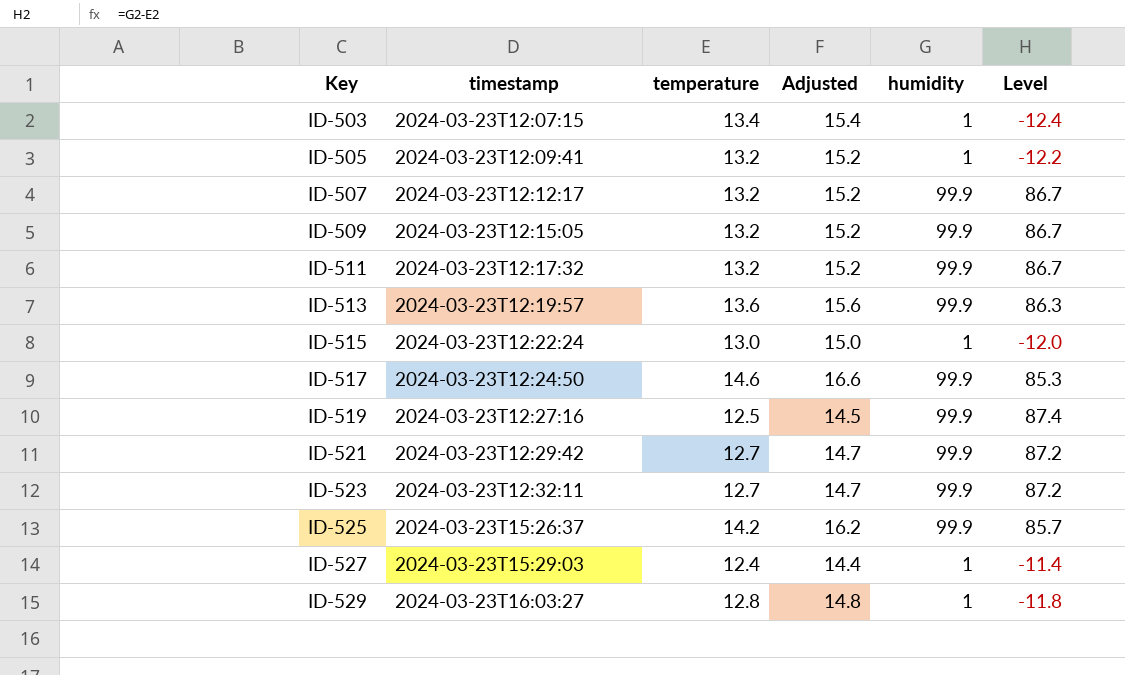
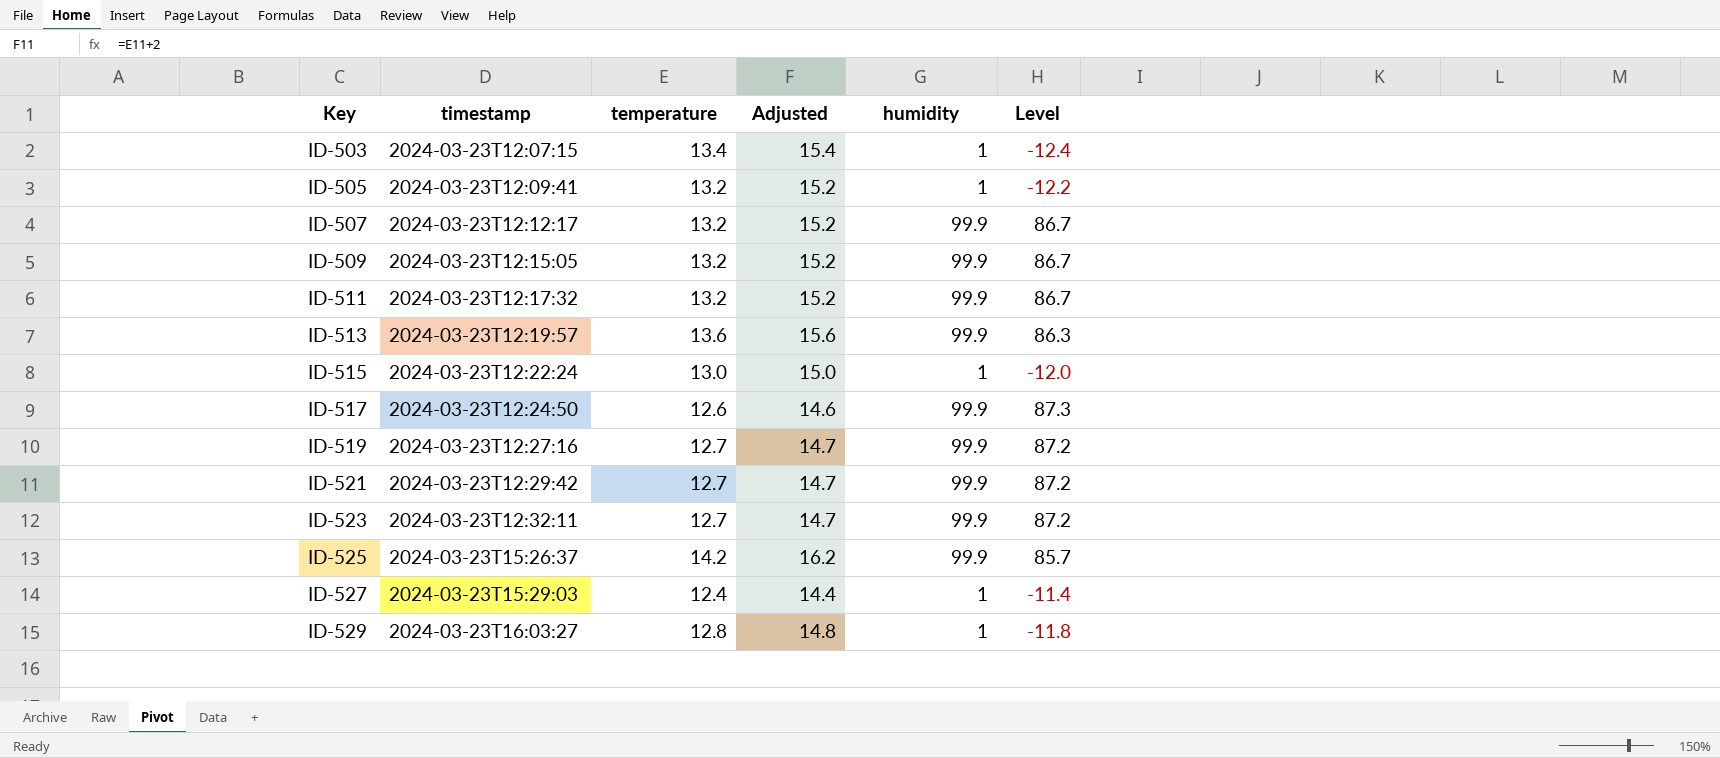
ID-517 | temperature: 14.6 -> 12.6
ID-517 | Adjusted: 16.6 -> 14.6
ID-517 | Level: 85.3 -> 87.3
ID-519 | temperature: 12.5 -> 12.7
ID-519 | Adjusted: 14.5 -> 14.7
ID-519 | Level: 87.4 -> 87.2

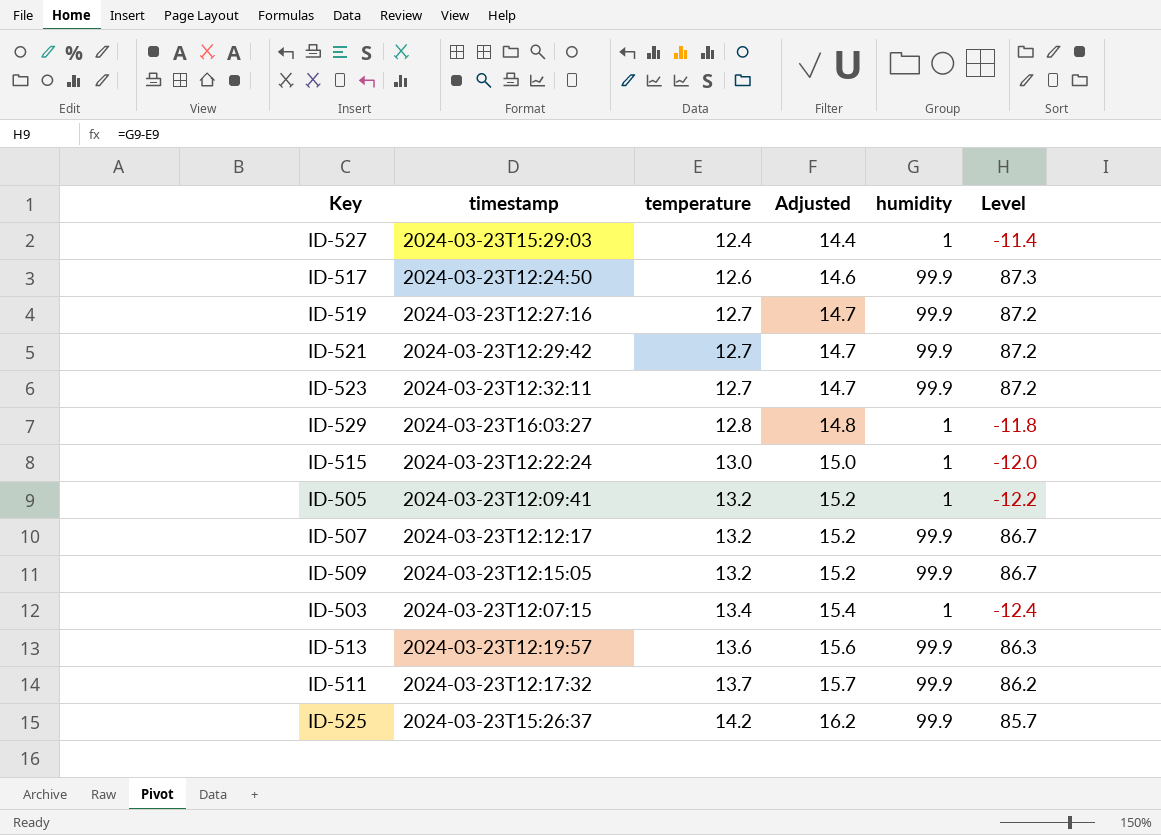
row order: Key ascending -> temperature ascending
ID-511 | temperature: 13.2 -> 13.7
ID-511 | Adjusted: 15.2 -> 15.7
ID-511 | Level: 86.7 -> 86.2

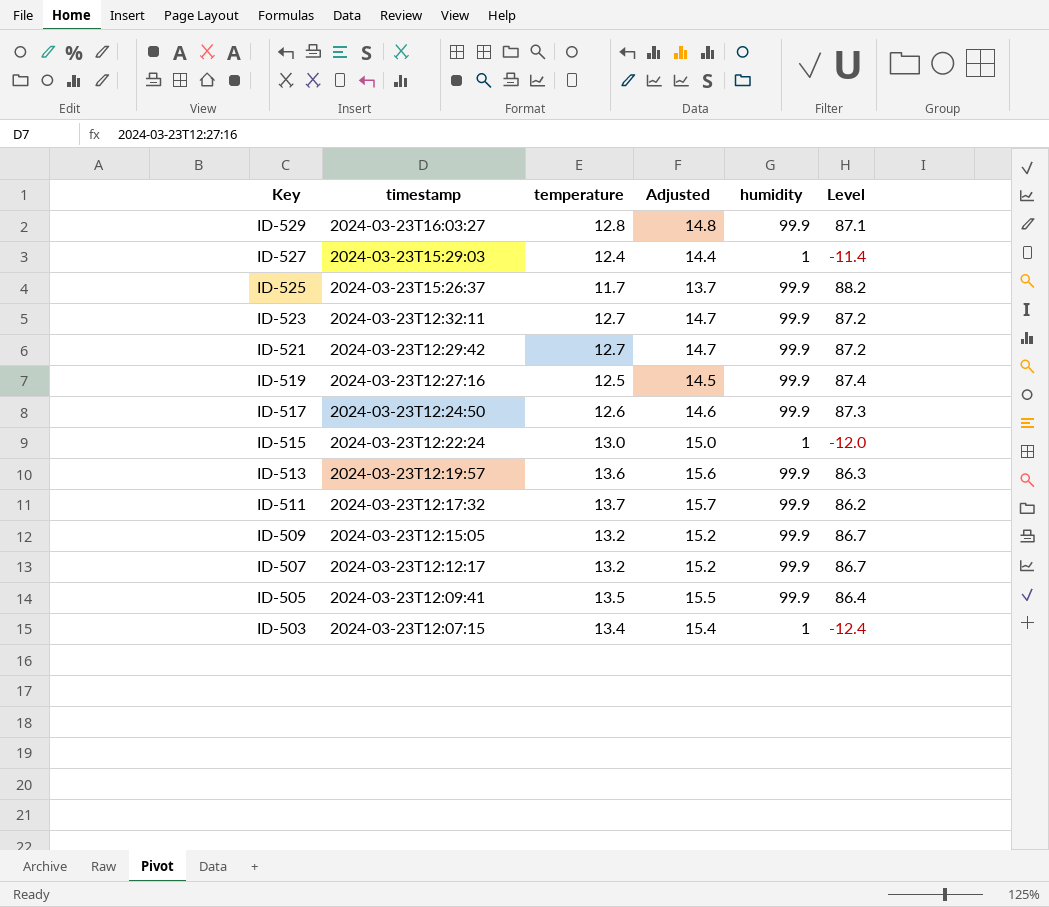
row order: temperature ascending -> Key descending
ID-529 | humidity: 1 -> 99.9
ID-529 | Level: -11.8 -> 87.1
ID-525 | temperature: 14.2 -> 11.7
ID-525 | Adjusted: 16.2 -> 13.7
ID-525 | Level: 85.7 -> 88.2
ID-519 | temperature: 12.7 -> 12.5
ID-519 | Adjusted: 14.7 -> 14.5
ID-519 | Level: 87.2 -> 87.4
ID-505 | temperature: 13.2 -> 13.5
ID-505 | Adjusted: 15.2 -> 15.5
ID-505 | humidity: 1 -> 99.9
ID-505 | Level: -12.2 -> 86.4

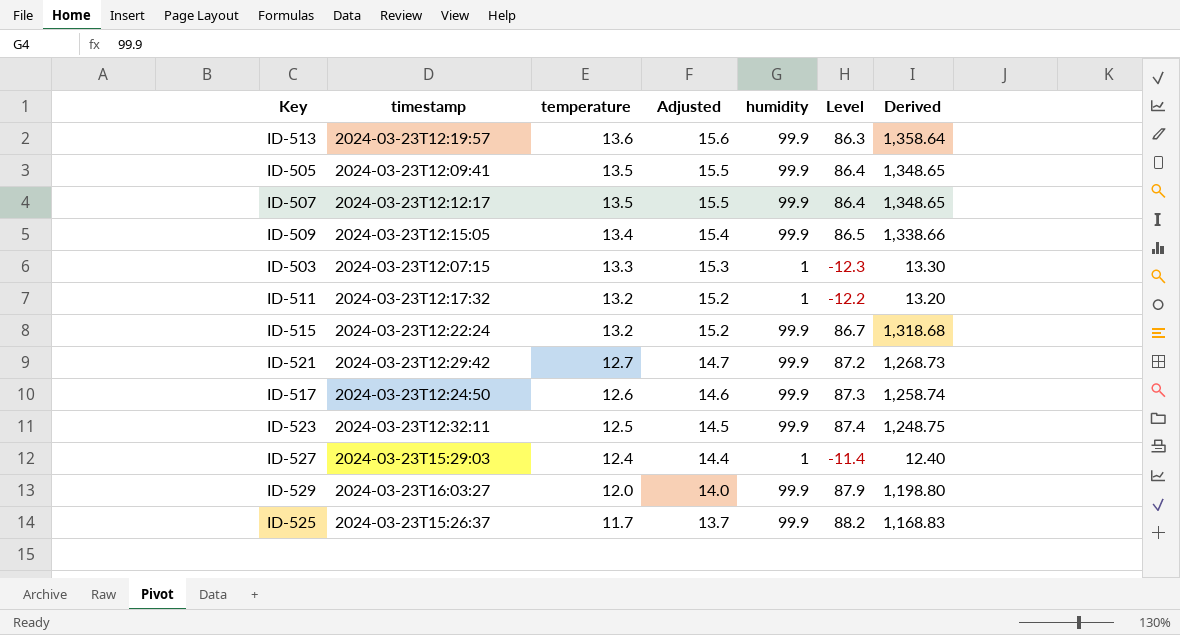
row order: Key descending -> temperature descending
column Derived | formula: none -> [temperature] * [humidity]
row ID-519: 2024-03-23T12:27:16 | 12.5 | 14.5 | 99.9 | 87.4 -> none
ID-507 | temperature: 13.2 -> 13.5
ID-507 | Adjusted: 15.2 -> 15.5
ID-507 | Level: 86.7 -> 86.4
ID-509 | temperature: 13.2 -> 13.4
ID-509 | Adjusted: 15.2 -> 15.4
ID-509 | Level: 86.7 -> 86.5
ID-503 | temperature: 13.4 -> 13.3
ID-503 | Adjusted: 15.4 -> 15.3
ID-503 | Level: -12.4 -> -12.3
ID-511 | temperature: 13.7 -> 13.2
ID-511 | Adjusted: 15.7 -> 15.2
ID-511 | humidity: 99.9 -> 1
ID-511 | Level: 86.2 -> -12.2
ID-515 | temperature: 13.0 -> 13.2
ID-515 | Adjusted: 15.0 -> 15.2
ID-515 | humidity: 1 -> 99.9
ID-515 | Level: -12.0 -> 86.7
ID-523 | temperature: 12.7 -> 12.5
ID-523 | Adjusted: 14.7 -> 14.5
ID-523 | Level: 87.2 -> 87.4
ID-529 | temperature: 12.8 -> 12.0
ID-529 | Adjusted: 14.8 -> 14.0
ID-529 | Level: 87.1 -> 87.9

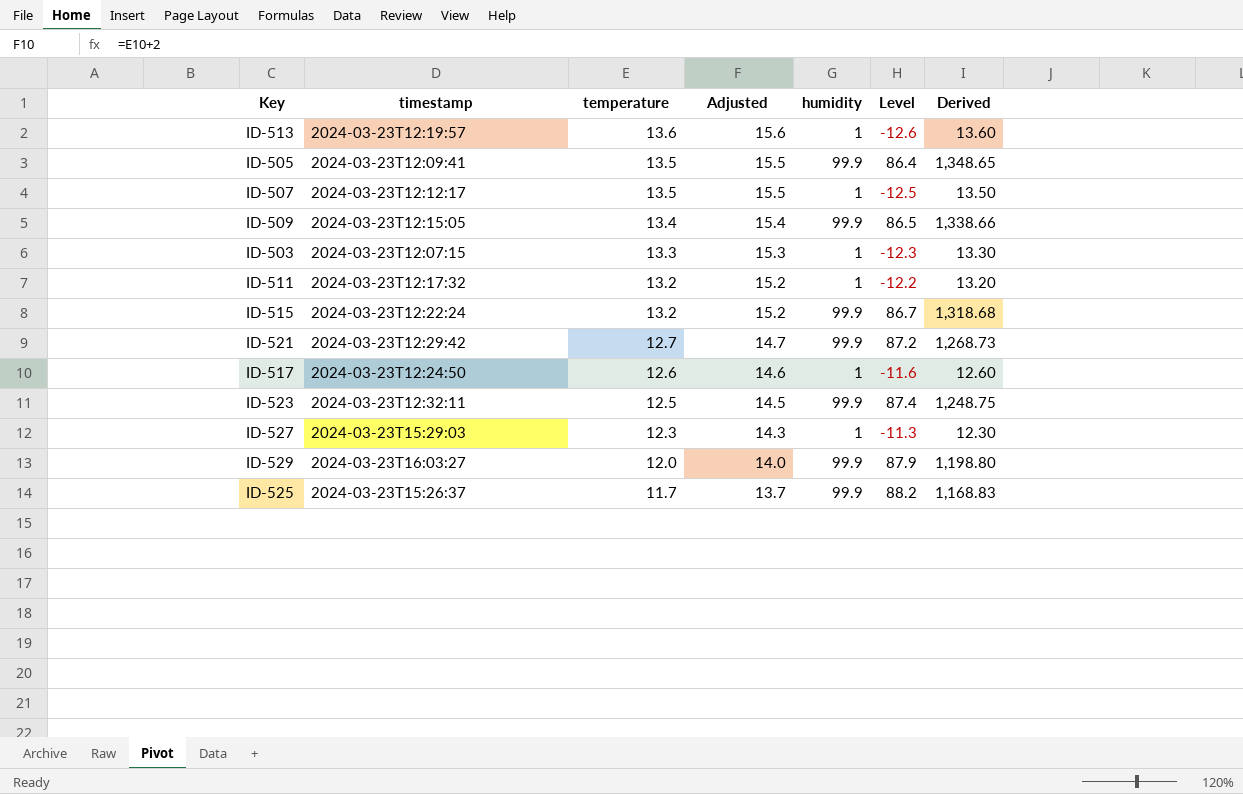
ID-513 | humidity: 99.9 -> 1
ID-513 | Level: 86.3 -> -12.6
ID-513 | Derived: 1,358.64 -> 13.60
ID-507 | humidity: 99.9 -> 1
ID-507 | Level: 86.4 -> -12.5
ID-507 | Derived: 1,348.65 -> 13.50
ID-517 | humidity: 99.9 -> 1
ID-517 | Level: 87.3 -> -11.6
ID-517 | Derived: 1,258.74 -> 12.60
ID-527 | temperature: 12.4 -> 12.3
ID-527 | Adjusted: 14.4 -> 14.3
ID-527 | Level: -11.4 -> -11.3
ID-527 | Derived: 12.40 -> 12.30

